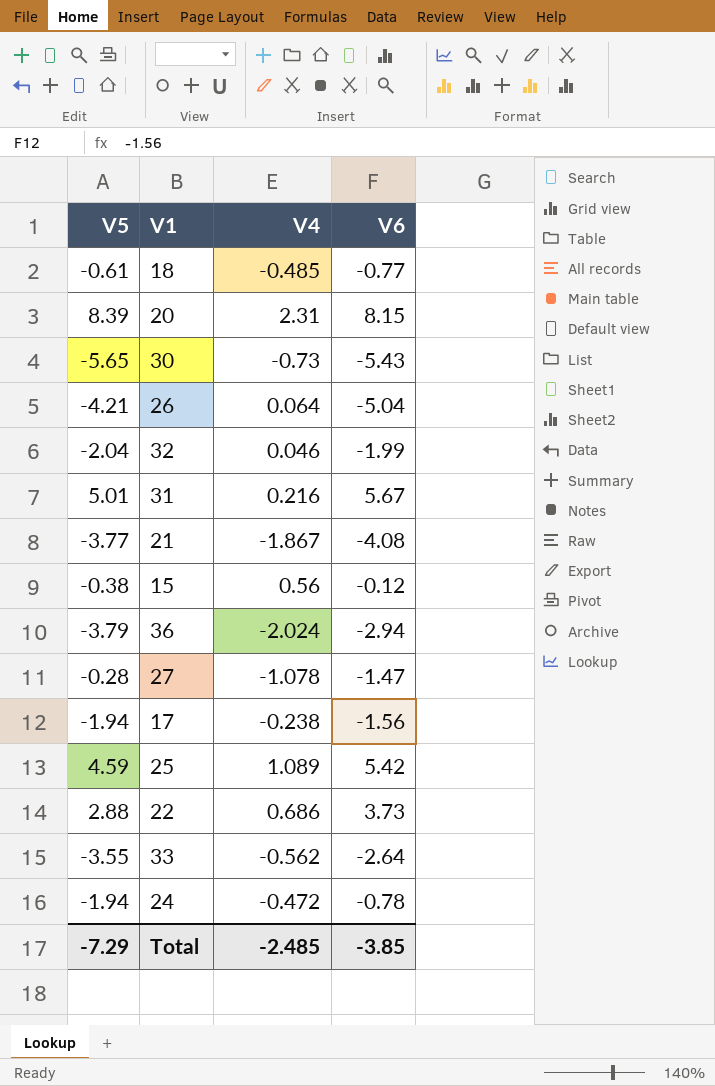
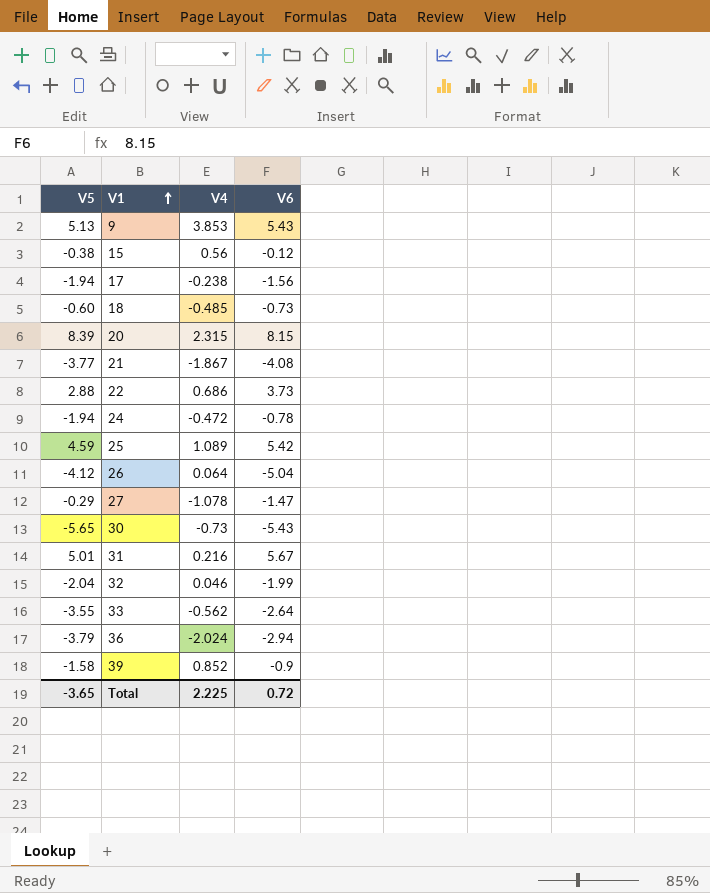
row order: none -> V1 ascending
row 9: none -> 5.13 | 3.853 | 5.43
18 | V5: -0.61 -> -0.60
18 | V6: -0.77 -> -0.73
20 | V4: 2.31 -> 2.315
26 | V5: -4.21 -> -4.12
27 | V5: -0.28 -> -0.29
row 39: none -> -1.58 | 0.852 | -0.9
Total | V5: -7.29 -> -3.65
Total | V4: -2.485 -> 2.225
Total | V6: -3.85 -> 0.72

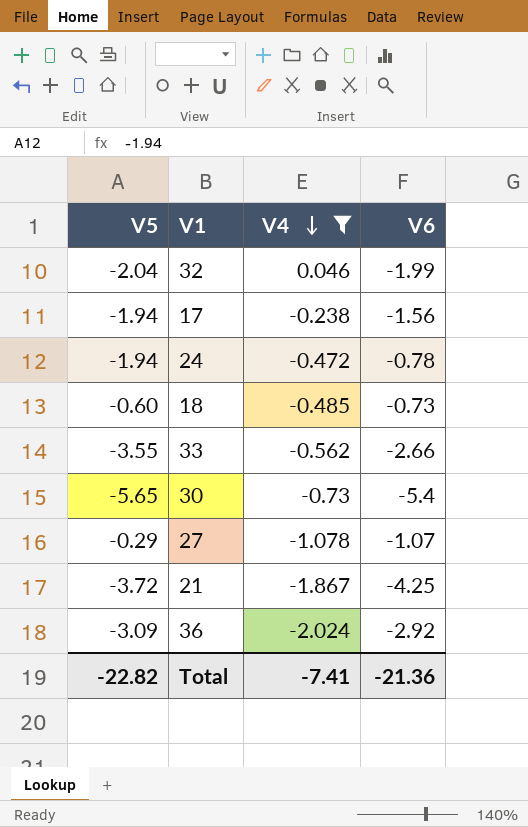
filter: none -> V4 <= 0.046
row order: V1 ascending -> V4 descending
33 | V6: -2.64 -> -2.66
30 | V6: -5.43 -> -5.4
27 | V6: -1.47 -> -1.07
21 | V5: -3.77 -> -3.72
21 | V6: -4.08 -> -4.25
36 | V5: -3.79 -> -3.09
36 | V6: -2.94 -> -2.92
Total | V5: -3.65 -> -22.82
Total | V4: 2.225 -> -7.41
Total | V6: 0.72 -> -21.36

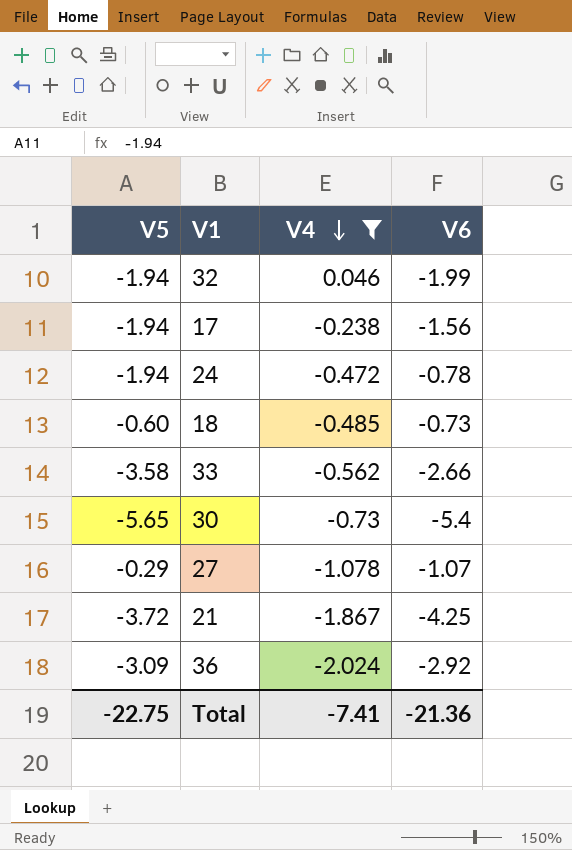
32 | V5: -2.04 -> -1.94
33 | V5: -3.55 -> -3.58
Total | V5: -22.82 -> -22.75

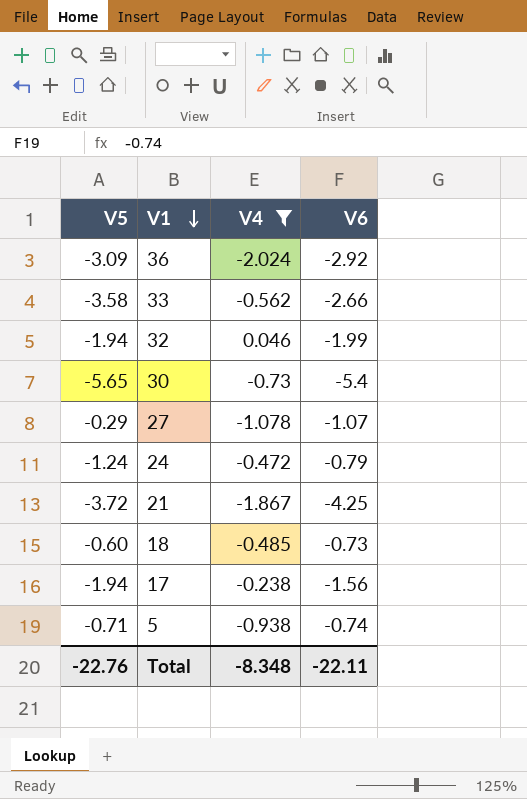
row order: V4 descending -> V1 descending
24 | V5: -1.94 -> -1.24
24 | V6: -0.78 -> -0.79
row 5: none -> -0.71 | -0.938 | -0.74
Total | V5: -22.75 -> -22.76
Total | V4: -7.41 -> -8.348
Total | V6: -21.36 -> -22.11

